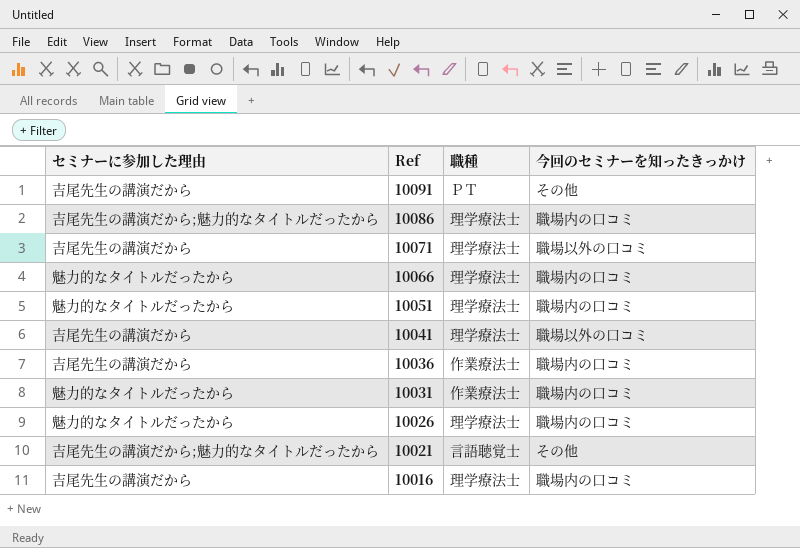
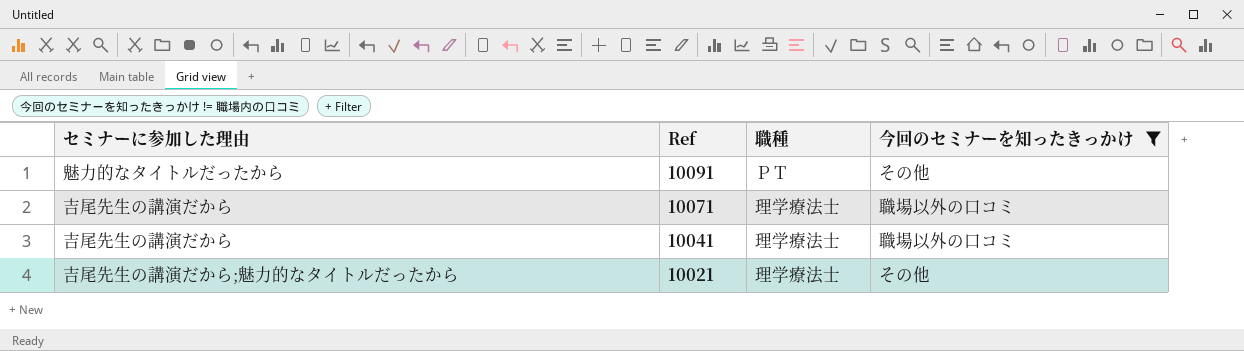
filter: none -> 今回のセミナーを知ったきっかけ != 職場内の口コミ
10091 | セミナーに参加した理由: 吉尾先生の講演だから -> 魅力的なタイトルだったから
10021 | 職種: 言語聴覚士 -> 理学療法士

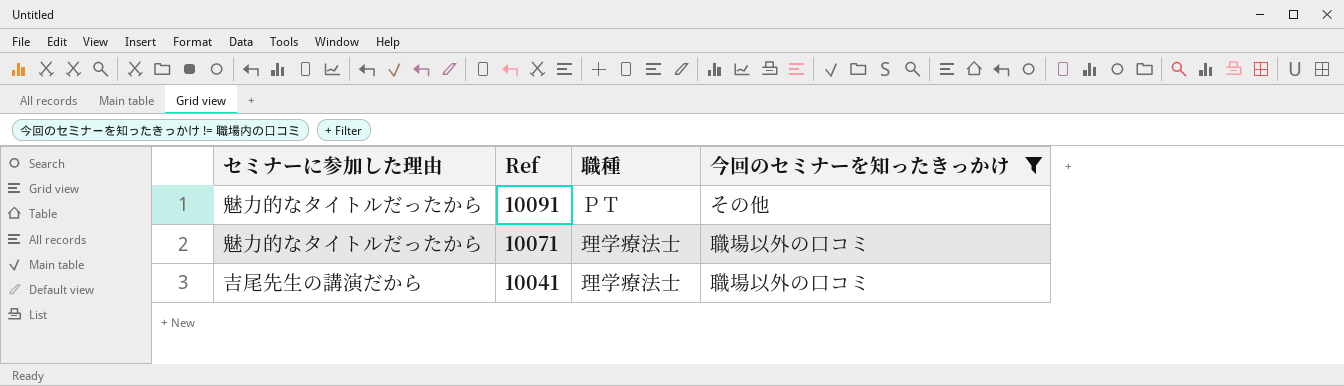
row 10021: 吉尾先生の講演だから;魅力的なタイトルだったから | 理学療法士 | その他 -> none
10071 | セミナーに参加した理由: 吉尾先生の講演だから -> 魅力的なタイトルだったから

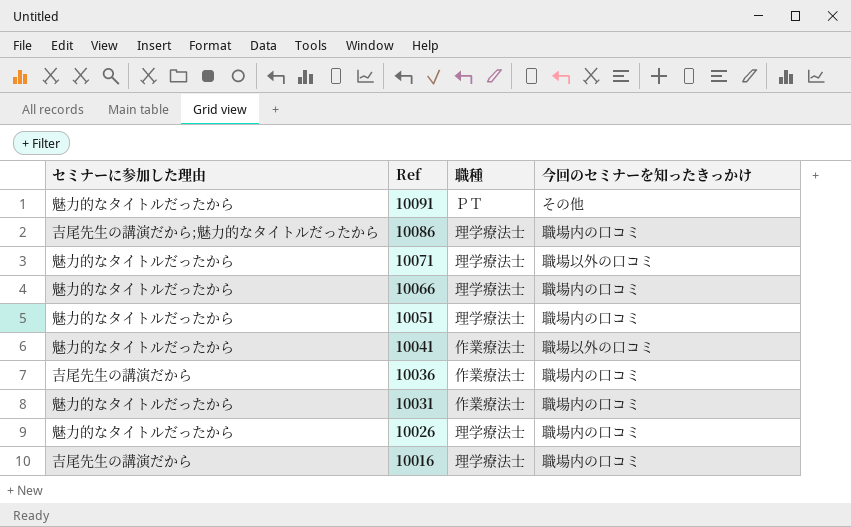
filter: 今回のセミナーを知ったきっかけ != 職場内の口コミ -> none
10041 | セミナーに参加した理由: 吉尾先生の講演だから -> 魅力的なタイトルだったから
10041 | 職種: 理学療法士 -> 作業療法士

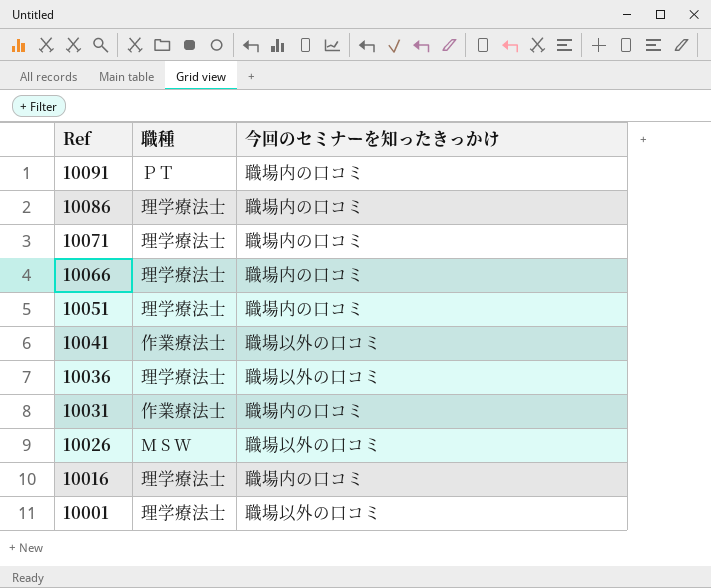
column セミナーに参加した理由 | position: 1 -> none
10091 | 今回のセミナーを知ったきっかけ: その他 -> 職場内の口コミ
10071 | 今回のセミナーを知ったきっかけ: 職場以外の口コミ -> 職場内の口コミ
10036 | 職種: 作業療法士 -> 理学療法士
10036 | 今回のセミナーを知ったきっかけ: 職場内の口コミ -> 職場以外の口コミ
10026 | 職種: 理学療法士 -> M S W
10026 | 今回のセミナーを知ったきっかけ: 職場内の口コミ -> 職場以外の口コミ
row 10001: none -> 理学療法士 | 職場以外の口コミ

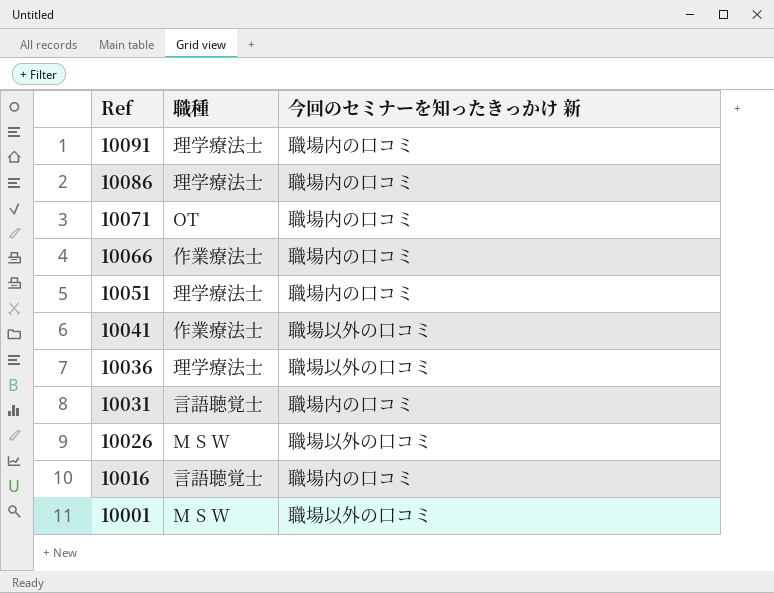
column name: 今回のセミナーを知ったきっかけ -> 今回のセミナーを知ったきっかけ 新
10091 | 職種: ＰＴ -> 理学療法士
10071 | 職種: 理学療法士 -> OT
10066 | 職種: 理学療法士 -> 作業療法士
10031 | 職種: 作業療法士 -> 言語聴覚士
10016 | 職種: 理学療法士 -> 言語聴覚士
10001 | 職種: 理学療法士 -> M S W

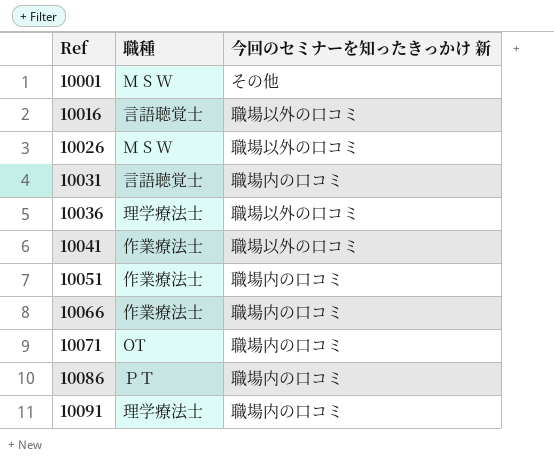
row order: Ref descending -> Ref ascending
10001 | 今回のセミナーを知ったきっかけ 新: 職場以外の口コミ -> その他
10016 | 今回のセミナーを知ったきっかけ 新: 職場内の口コミ -> 職場以外の口コミ
10051 | 職種: 理学療法士 -> 作業療法士
10086 | 職種: 理学療法士 -> ＰＴ

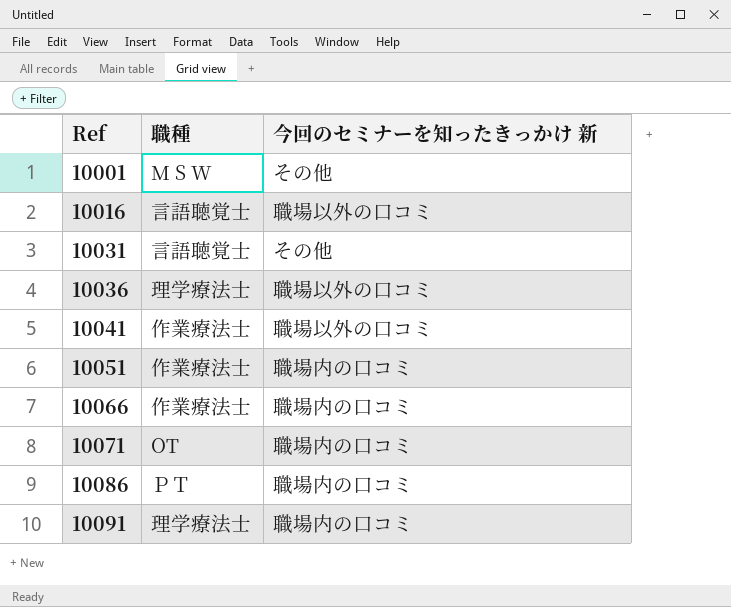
row 10026: M S W | 職場以外の口コミ -> none
10031 | 今回のセミナーを知ったきっかけ 新: 職場内の口コミ -> その他

